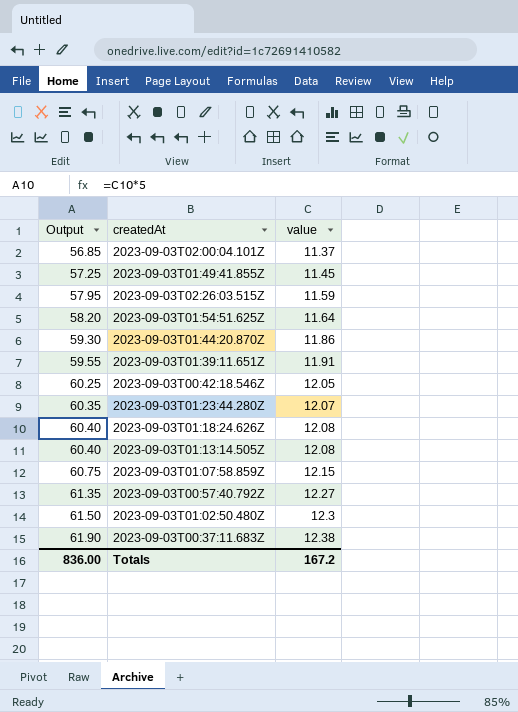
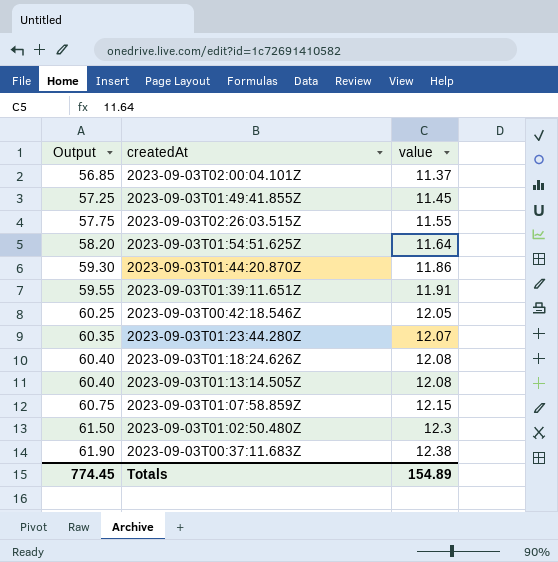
row 2023-09-03T00:57:40.792Z: 61.35 | 12.27 -> none
2023-09-03T02:26:03.515Z | Output: 57.95 -> 57.75
2023-09-03T02:26:03.515Z | value: 11.59 -> 11.55
Totals | Output: 836.00 -> 774.45
Totals | value: 167.2 -> 154.89

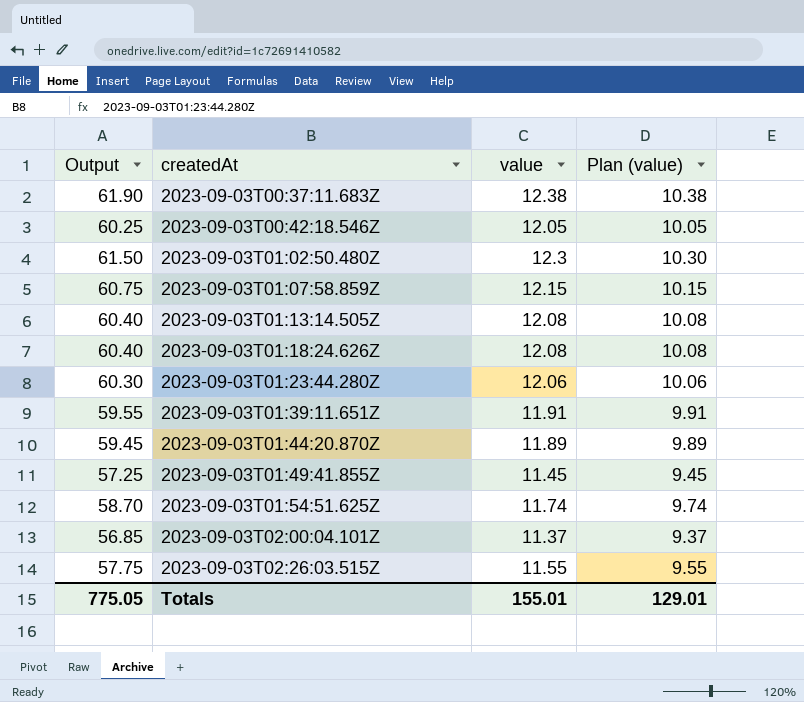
row order: Output ascending -> createdAt ascending
column Plan (value) | formula: none -> [value] - 2
2023-09-03T01:23:44.280Z | Output: 60.35 -> 60.30
2023-09-03T01:23:44.280Z | value: 12.07 -> 12.06
2023-09-03T01:44:20.870Z | Output: 59.30 -> 59.45
2023-09-03T01:44:20.870Z | value: 11.86 -> 11.89
2023-09-03T01:54:51.625Z | Output: 58.20 -> 58.70
2023-09-03T01:54:51.625Z | value: 11.64 -> 11.74
Totals | Output: 774.45 -> 775.05
Totals | value: 154.89 -> 155.01

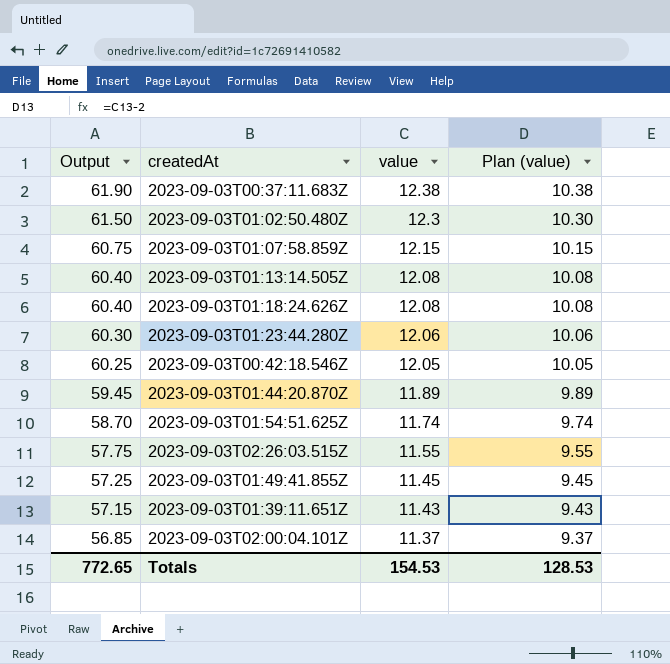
row order: createdAt ascending -> Output descending
2023-09-03T01:39:11.651Z | Output: 59.55 -> 57.15
2023-09-03T01:39:11.651Z | value: 11.91 -> 11.43
2023-09-03T01:39:11.651Z | Plan (value): 9.91 -> 9.43
Totals | Output: 775.05 -> 772.65
Totals | value: 155.01 -> 154.53
Totals | Plan (value): 129.01 -> 128.53

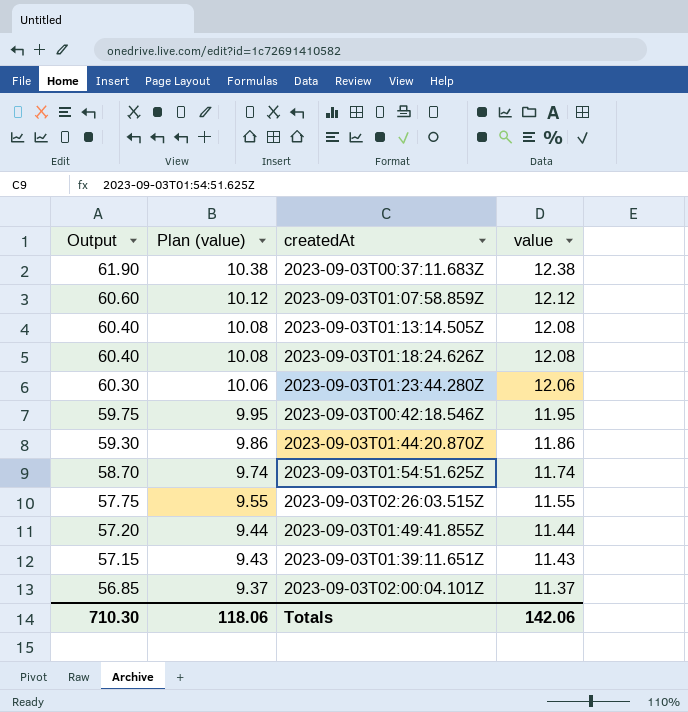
column Plan (value) | position: 4 -> 2
row 2023-09-03T01:02:50.480Z: 61.50 | 12.3 | 10.30 -> none
2023-09-03T01:07:58.859Z | Output: 60.75 -> 60.60
2023-09-03T01:07:58.859Z | Plan (value): 10.15 -> 10.12
2023-09-03T01:07:58.859Z | value: 12.15 -> 12.12
2023-09-03T00:42:18.546Z | Output: 60.25 -> 59.75
2023-09-03T00:42:18.546Z | Plan (value): 10.05 -> 9.95
2023-09-03T00:42:18.546Z | value: 12.05 -> 11.95
2023-09-03T01:44:20.870Z | Output: 59.45 -> 59.30
2023-09-03T01:44:20.870Z | Plan (value): 9.89 -> 9.86
2023-09-03T01:44:20.870Z | value: 11.89 -> 11.86
2023-09-03T01:49:41.855Z | Output: 57.25 -> 57.20
2023-09-03T01:49:41.855Z | Plan (value): 9.45 -> 9.44
2023-09-03T01:49:41.855Z | value: 11.45 -> 11.44
Totals | Output: 772.65 -> 710.30
Totals | Plan (value): 128.53 -> 118.06
Totals | value: 154.53 -> 142.06

